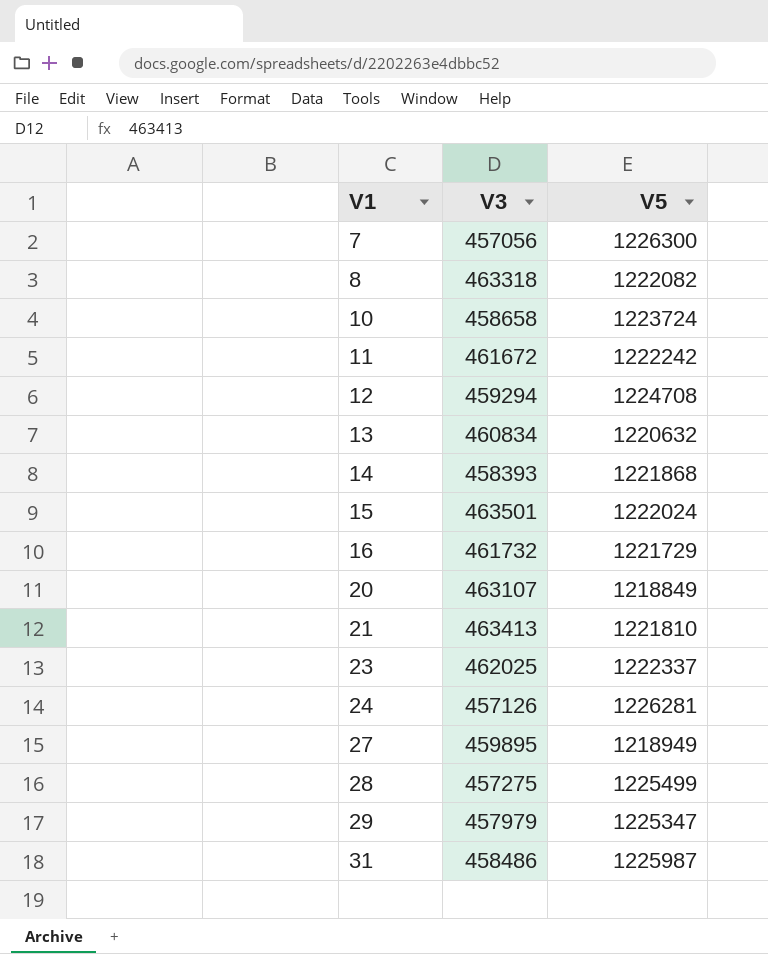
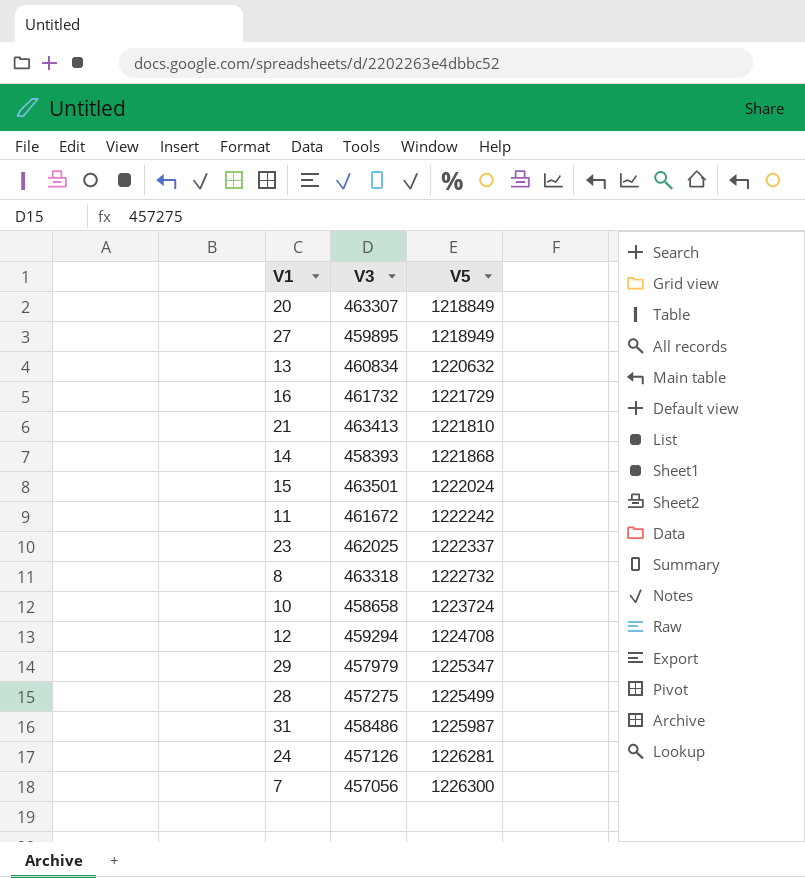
row order: V1 ascending -> V5 ascending
20 | V3: 463107 -> 463307
8 | V5: 1222082 -> 1222732

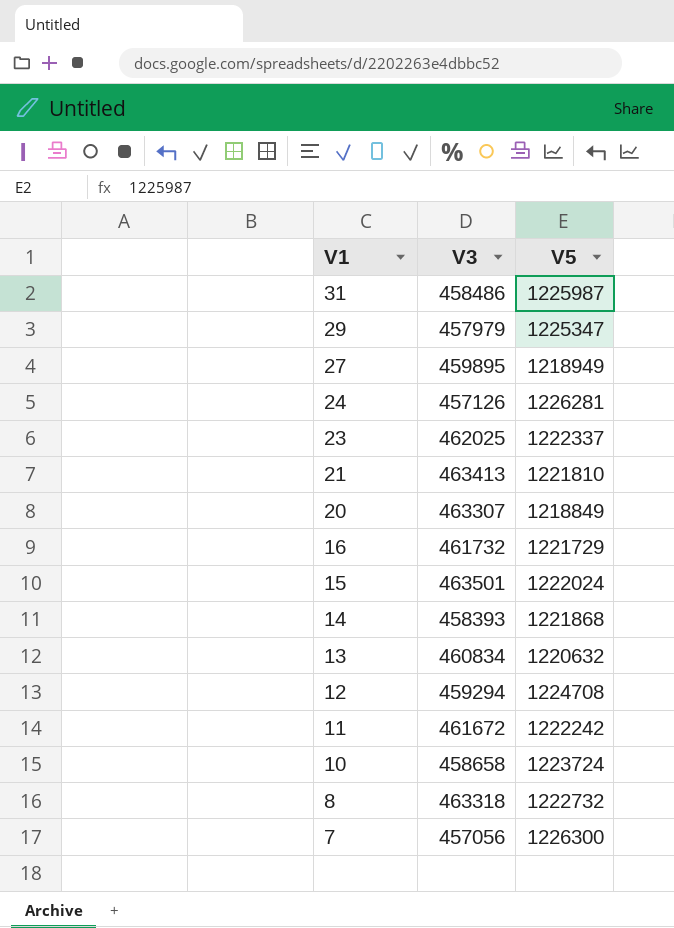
row order: V5 ascending -> V1 descending
row 28: 457275 | 1225499 -> none

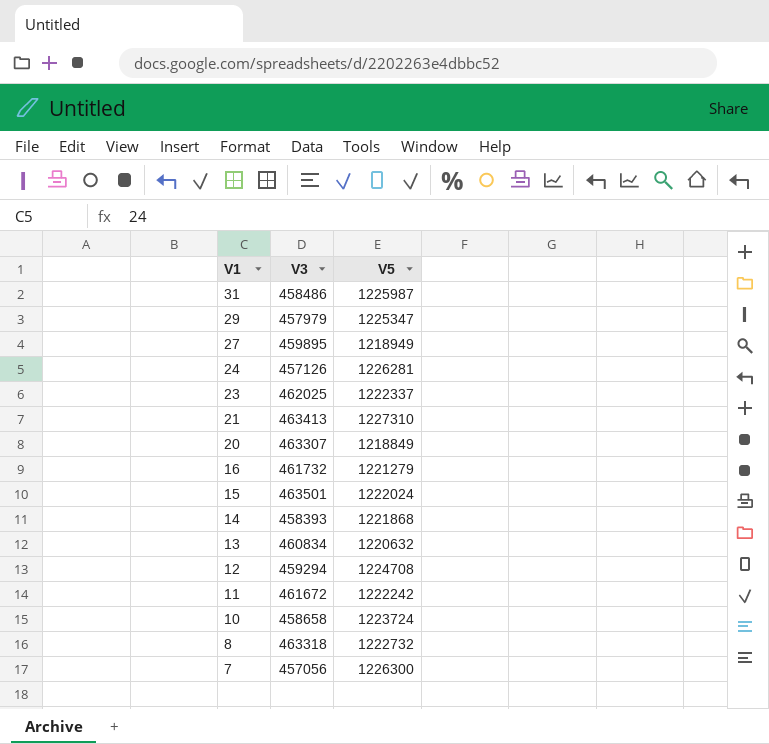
21 | V5: 1221810 -> 1227310
16 | V5: 1221729 -> 1221279

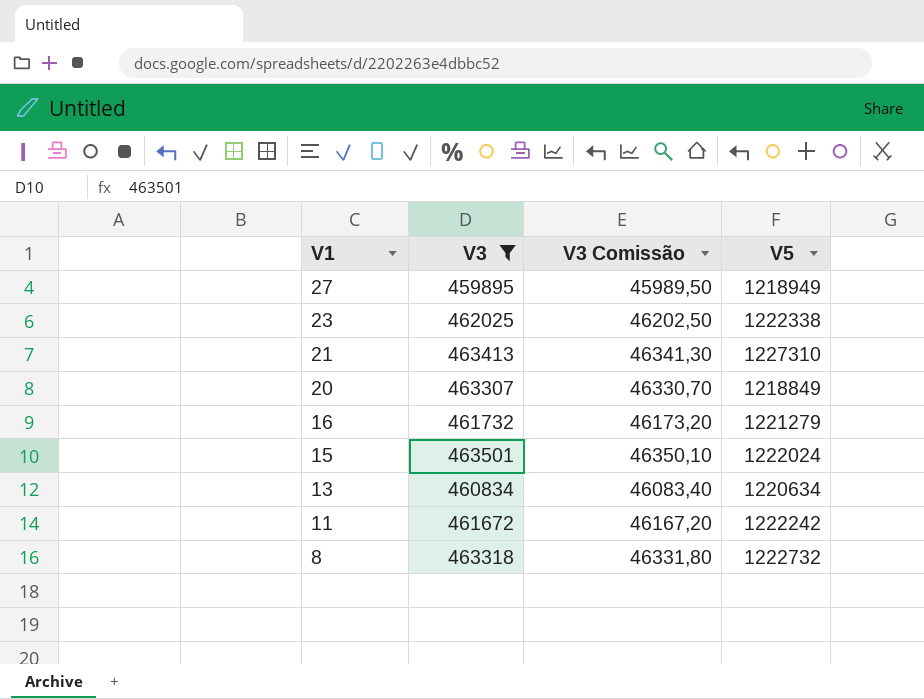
filter: none -> V3 >= 459895
column V3 Comissão | formula: none -> [V3] * 0,1
23 | V5: 1222337 -> 1222338
13 | V5: 1220632 -> 1220634

